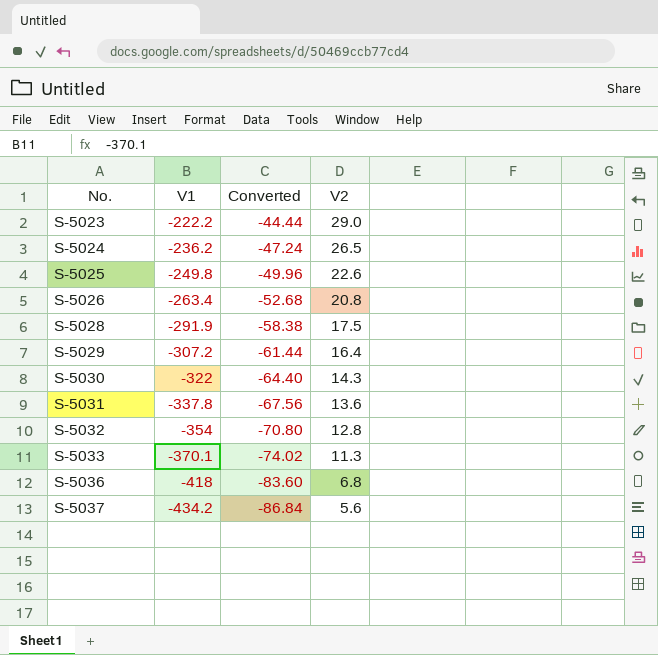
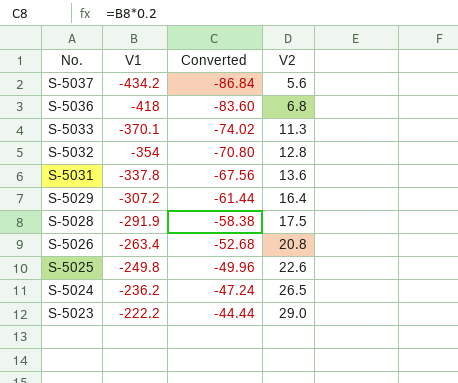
row order: No. ascending -> No. descending
row S-5030: -322 | -64.40 | 14.3 -> none

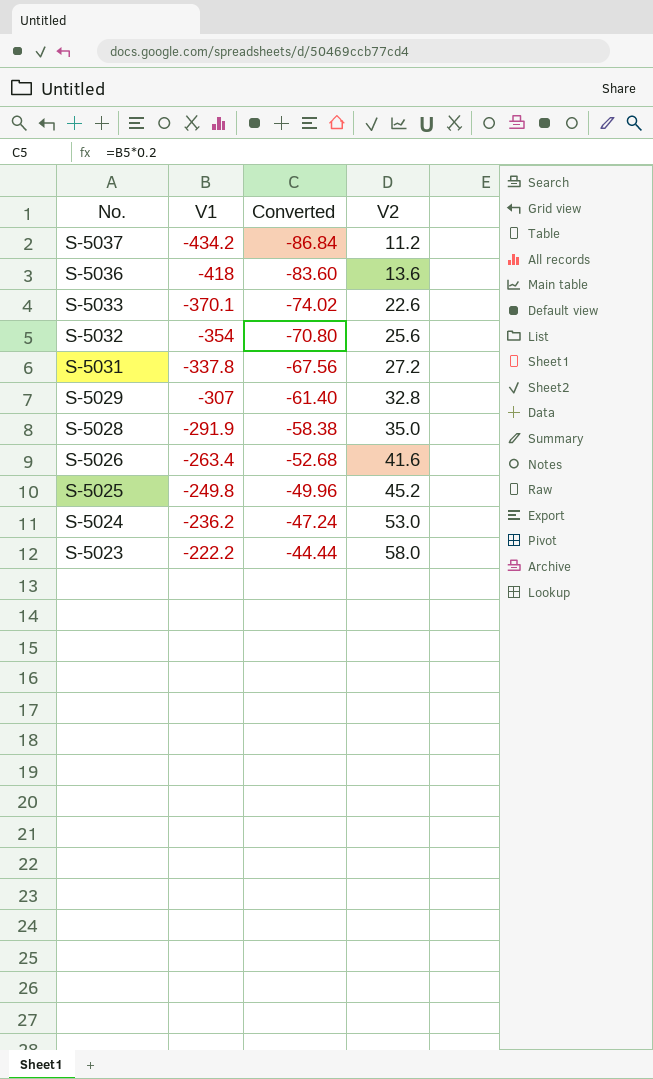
S-5037 | V2: 5.6 -> 11.2
S-5036 | V2: 6.8 -> 13.6
S-5033 | V2: 11.3 -> 22.6
S-5032 | V2: 12.8 -> 25.6
S-5031 | V2: 13.6 -> 27.2
S-5029 | V1: -307.2 -> -307
S-5029 | Converted: -61.44 -> -61.40
S-5029 | V2: 16.4 -> 32.8
S-5028 | V2: 17.5 -> 35.0
S-5026 | V2: 20.8 -> 41.6
S-5025 | V2: 22.6 -> 45.2
S-5024 | V2: 26.5 -> 53.0
S-5023 | V2: 29.0 -> 58.0

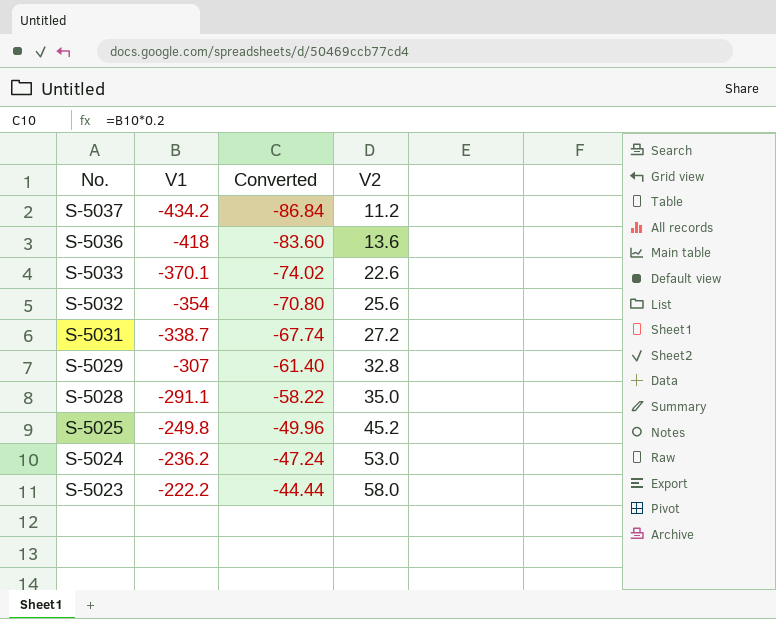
row S-5026: -263.4 | -52.68 | 41.6 -> none
S-5031 | V1: -337.8 -> -338.7
S-5031 | Converted: -67.56 -> -67.74
S-5028 | V1: -291.9 -> -291.1
S-5028 | Converted: -58.38 -> -58.22

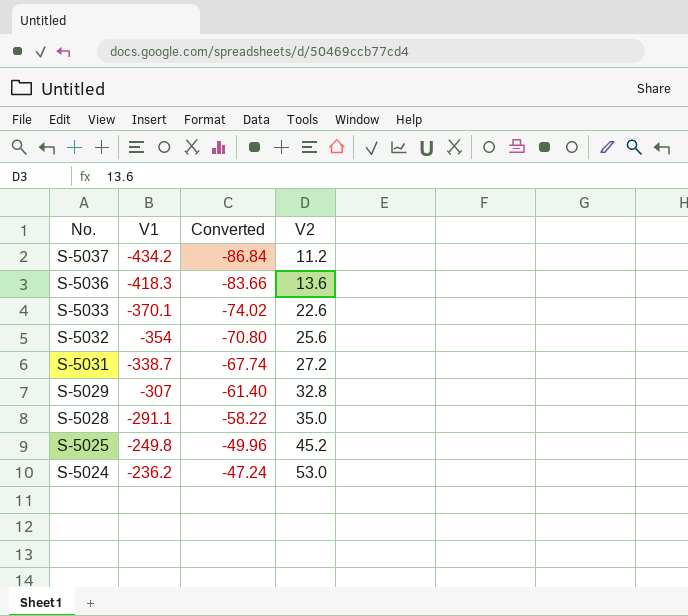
row S-5023: -222.2 | -44.44 | 58.0 -> none
S-5036 | V1: -418 -> -418.3
S-5036 | Converted: -83.60 -> -83.66

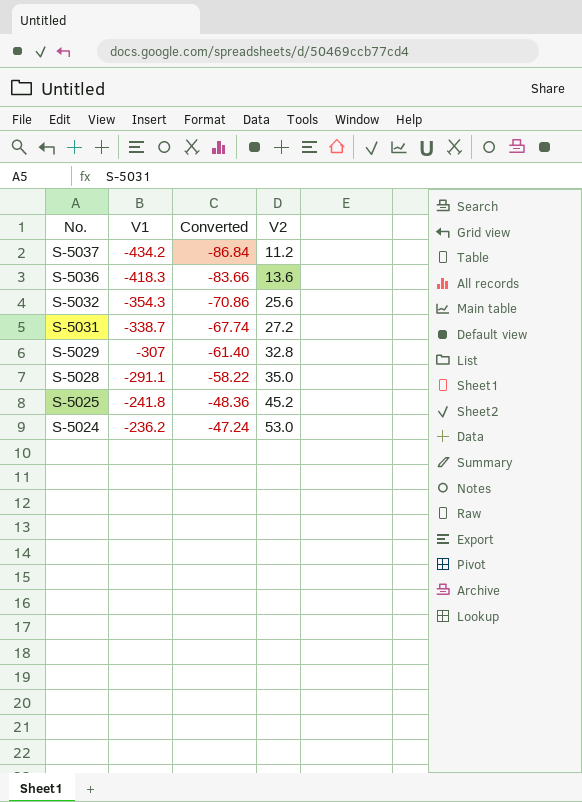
row S-5033: -370.1 | -74.02 | 22.6 -> none
S-5032 | V1: -354 -> -354.3
S-5032 | Converted: -70.80 -> -70.86
S-5025 | V1: -249.8 -> -241.8
S-5025 | Converted: -49.96 -> -48.36

